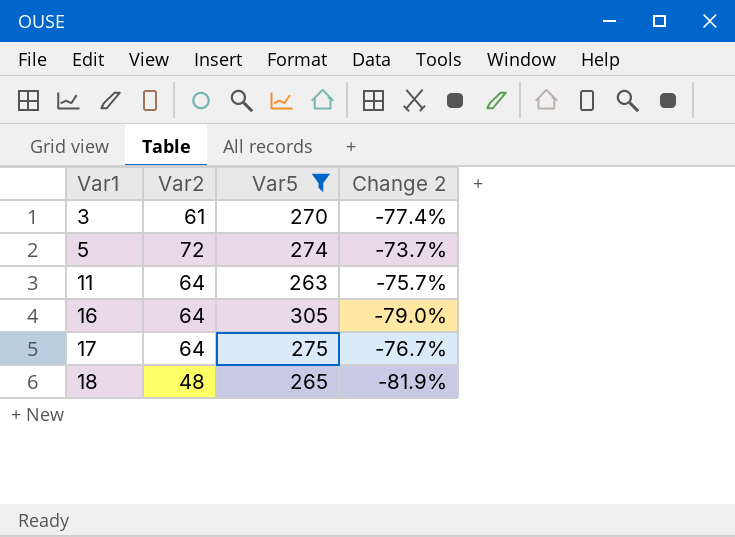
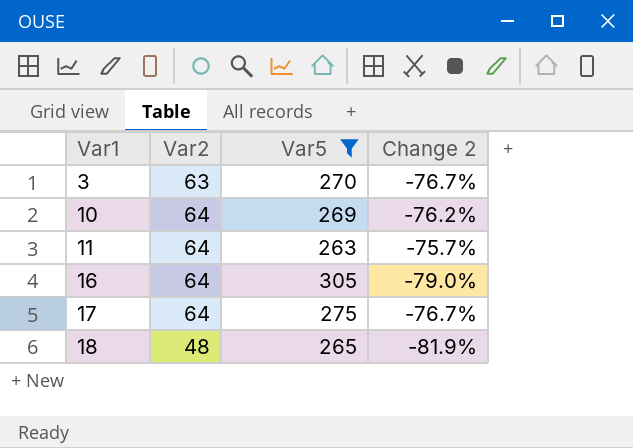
row 5: 72 | 274 | -73.7% -> none
3 | Var2: 61 -> 63
3 | Change 2: -77.4% -> -76.7%
row 10: none -> 64 | 269 | -76.2%

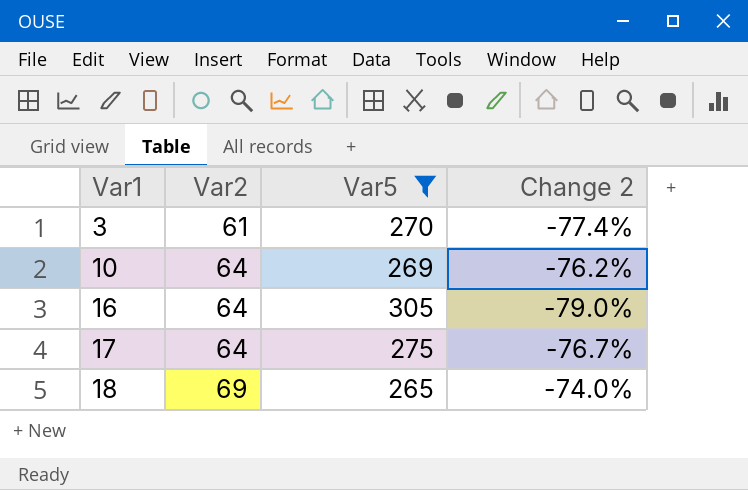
row 11: 64 | 263 | -75.7% -> none
3 | Var2: 63 -> 61
3 | Change 2: -76.7% -> -77.4%
18 | Var2: 48 -> 69
18 | Change 2: -81.9% -> -74.0%

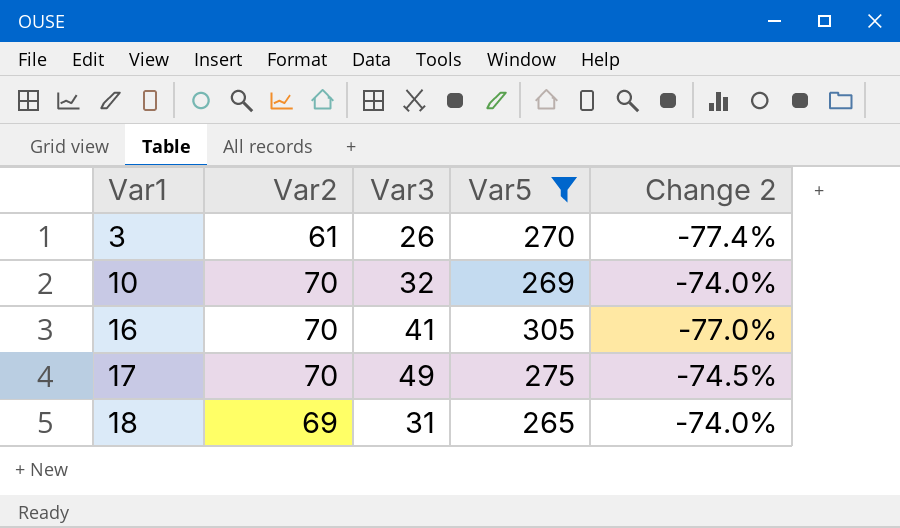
column Var3 | position: none -> 3
10 | Var2: 64 -> 70
10 | Change 2: -76.2% -> -74.0%
16 | Var2: 64 -> 70
16 | Change 2: -79.0% -> -77.0%
17 | Var2: 64 -> 70
17 | Change 2: -76.7% -> -74.5%

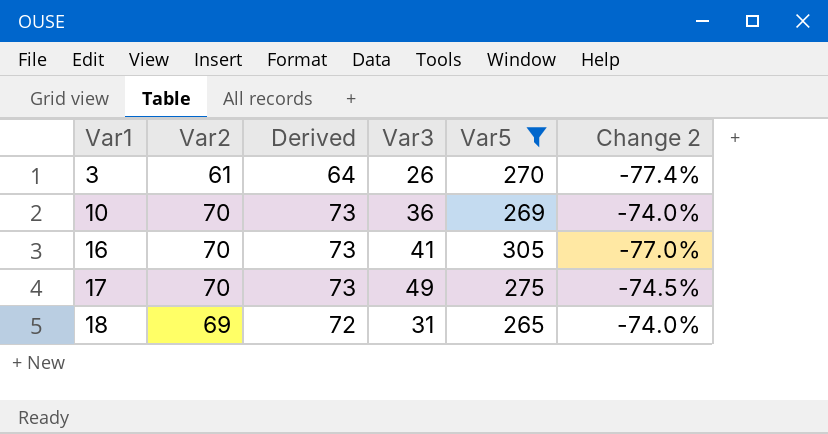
column Derived | formula: none -> [Var2] + 3
10 | Var3: 32 -> 36

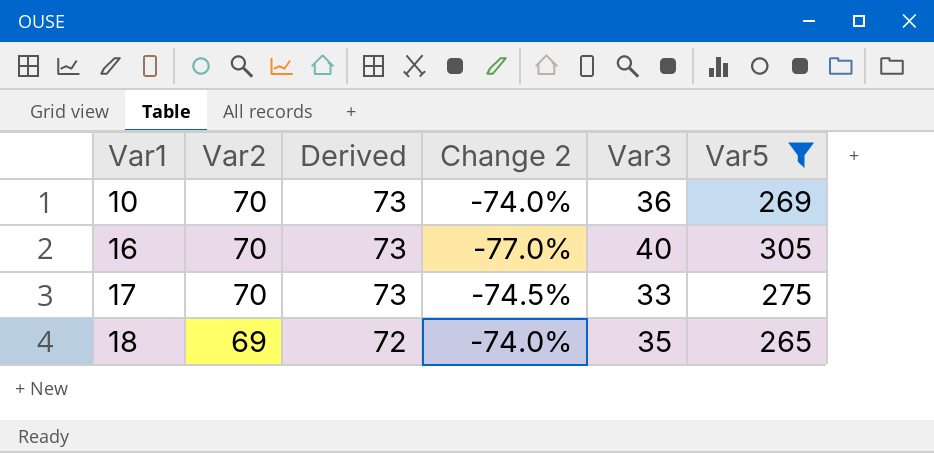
column Change 2 | position: 6 -> 4
row 3: 61 | 64 | 26 | 270 | -77.4% -> none
16 | Var3: 41 -> 40
17 | Var3: 49 -> 33
18 | Var3: 31 -> 35

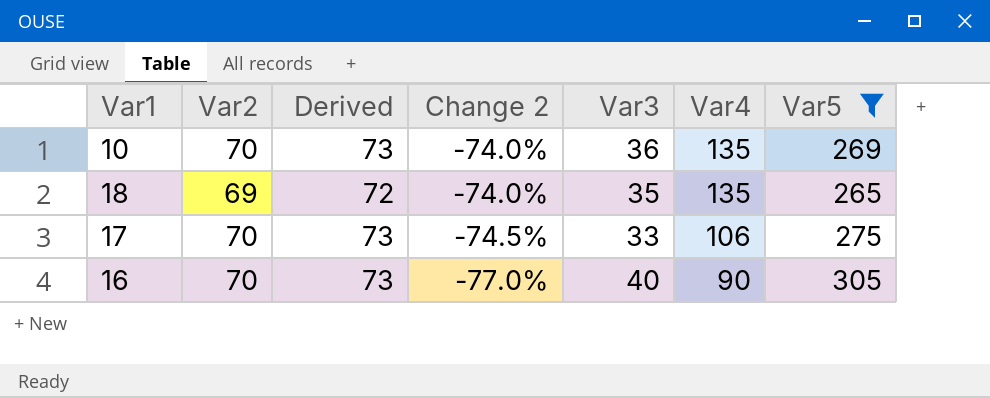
row order: Var1 ascending -> Change 2 descending
column Var4 | position: none -> 6

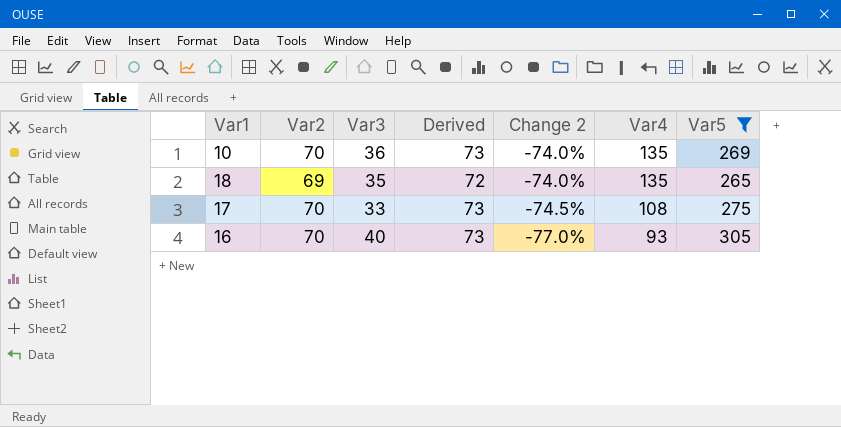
column Var3 | position: 5 -> 3
17 | Var4: 106 -> 108
16 | Var4: 90 -> 93

